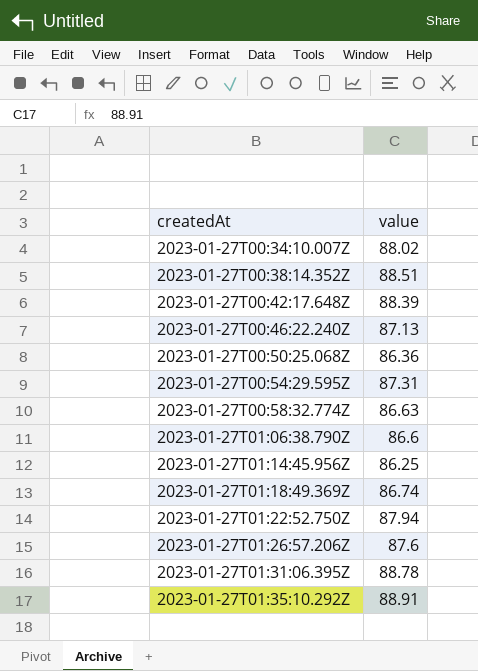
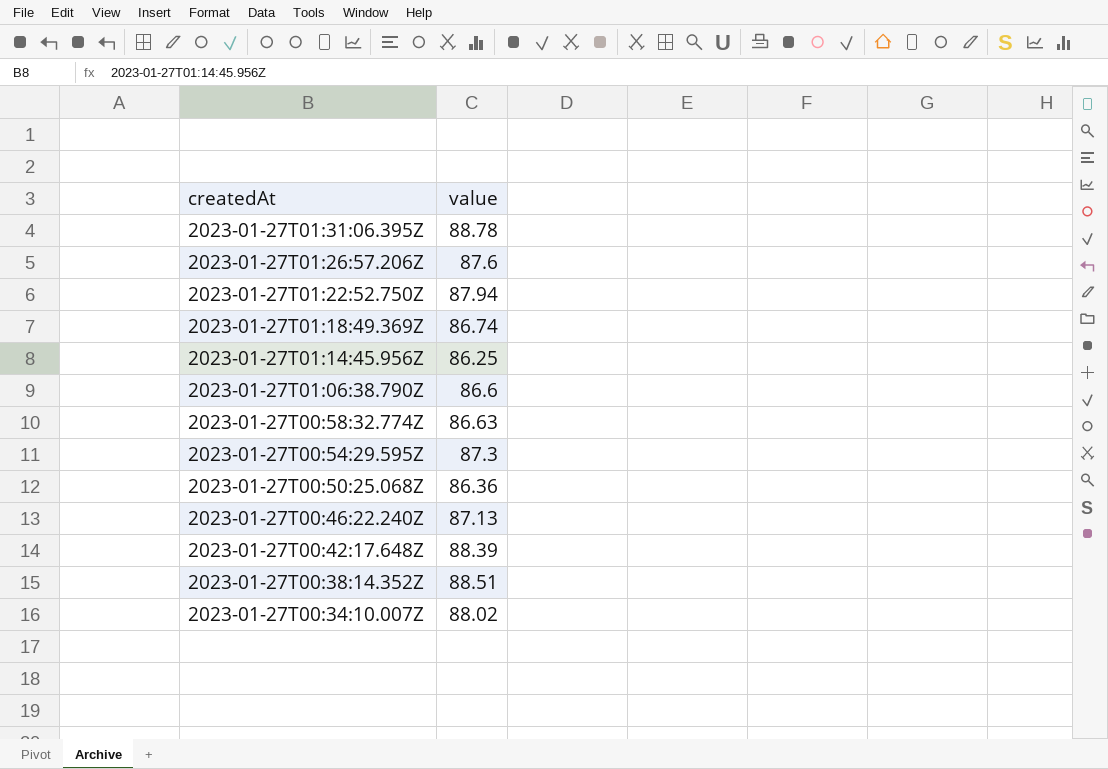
row order: createdAt ascending -> createdAt descending
row 2023-01-27T01:35:10.292Z: 88.91 -> none
2023-01-27T00:54:29.595Z | value: 87.31 -> 87.3

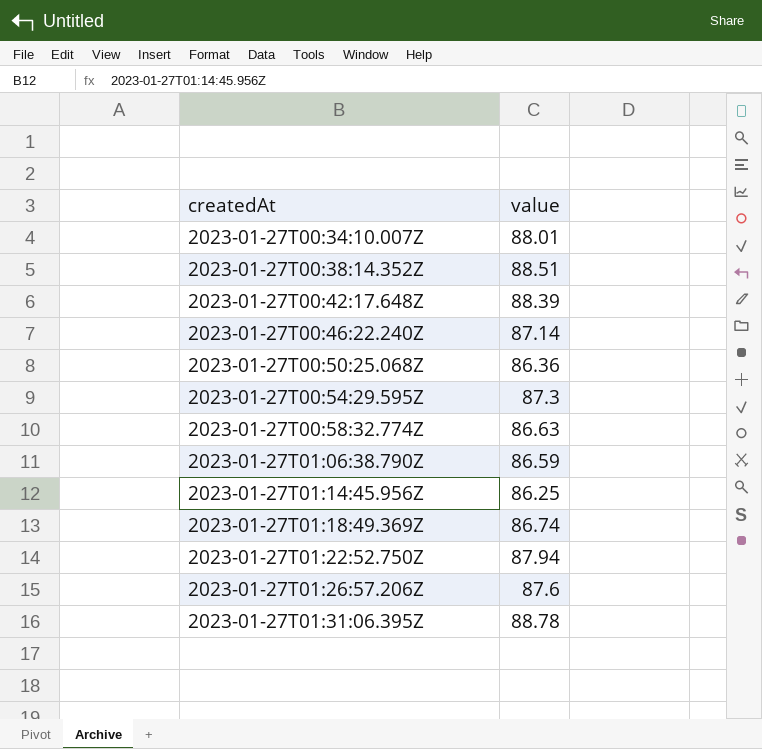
row order: createdAt descending -> createdAt ascending
2023-01-27T00:34:10.007Z | value: 88.02 -> 88.01
2023-01-27T00:46:22.240Z | value: 87.13 -> 87.14
2023-01-27T01:06:38.790Z | value: 86.6 -> 86.59

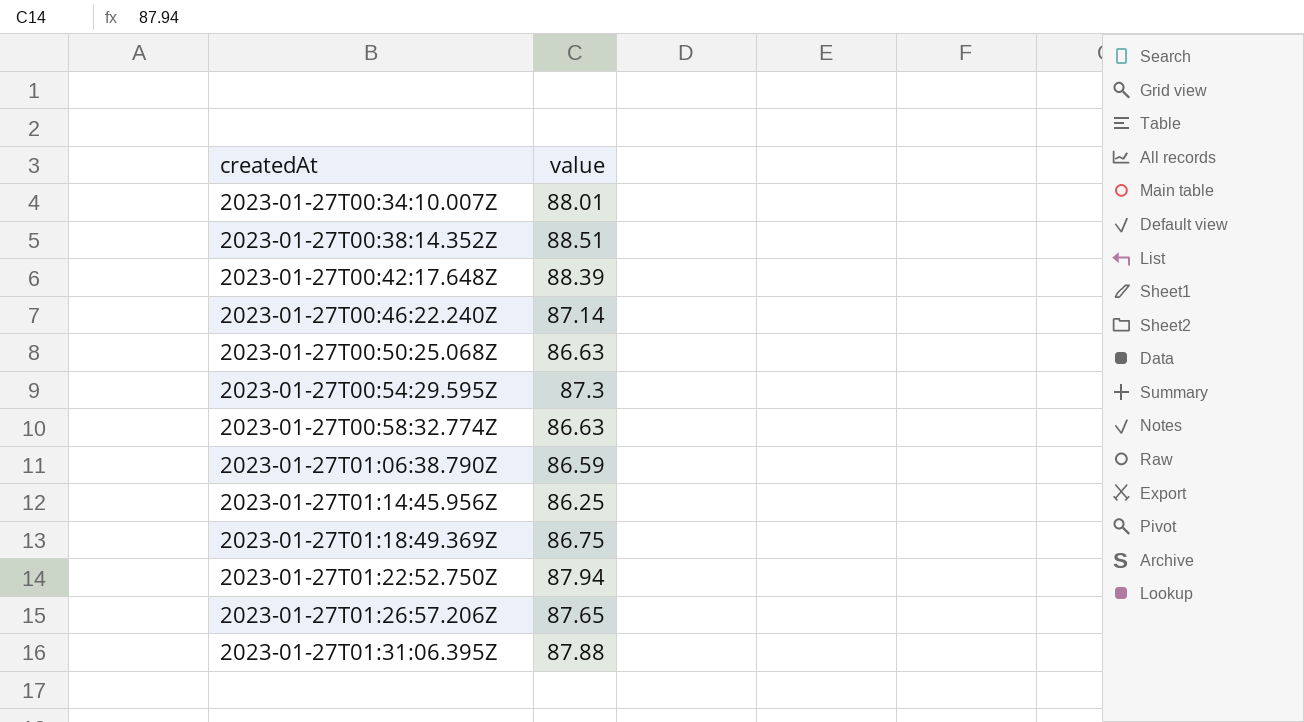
2023-01-27T00:50:25.068Z | value: 86.36 -> 86.63
2023-01-27T01:18:49.369Z | value: 86.74 -> 86.75
2023-01-27T01:26:57.206Z | value: 87.6 -> 87.65
2023-01-27T01:31:06.395Z | value: 88.78 -> 87.88

